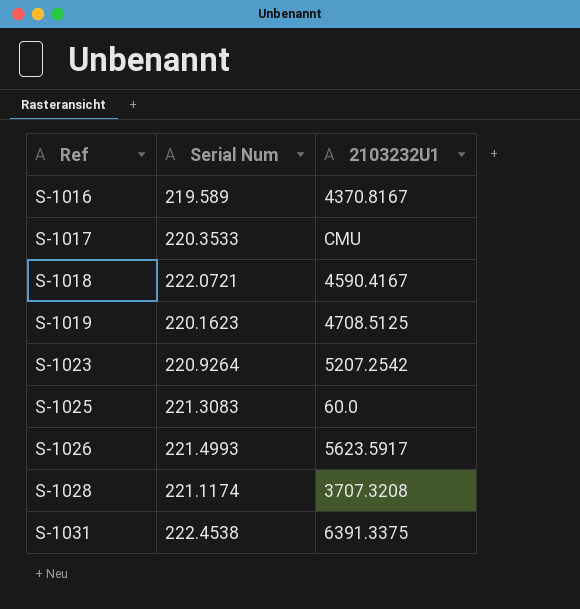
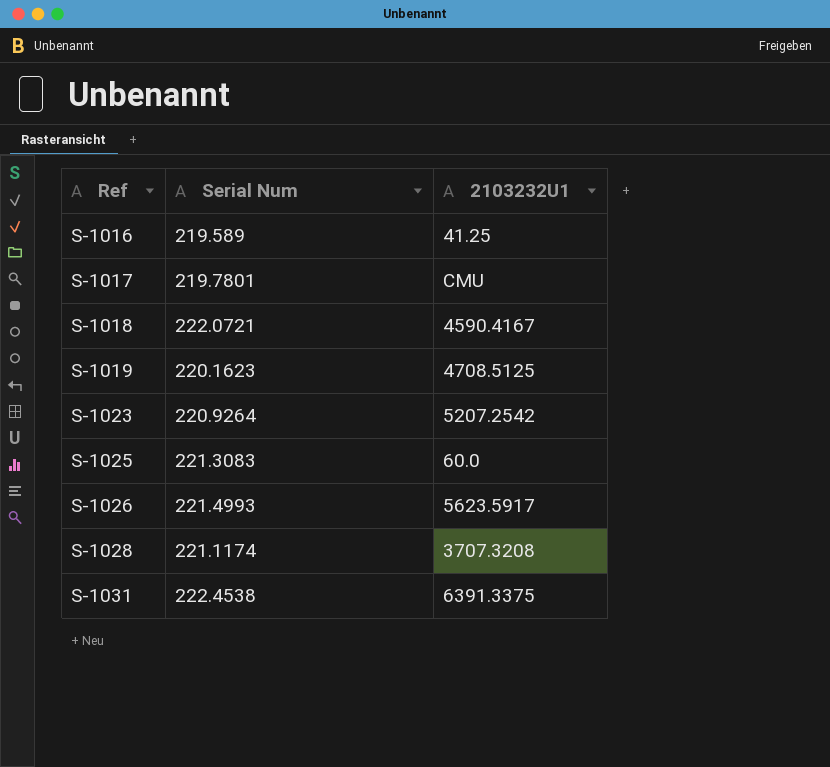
S-1016 | 2103232U1: 4370.8167 -> 41.25
S-1017 | Serial Num: 220.3533 -> 219.7801

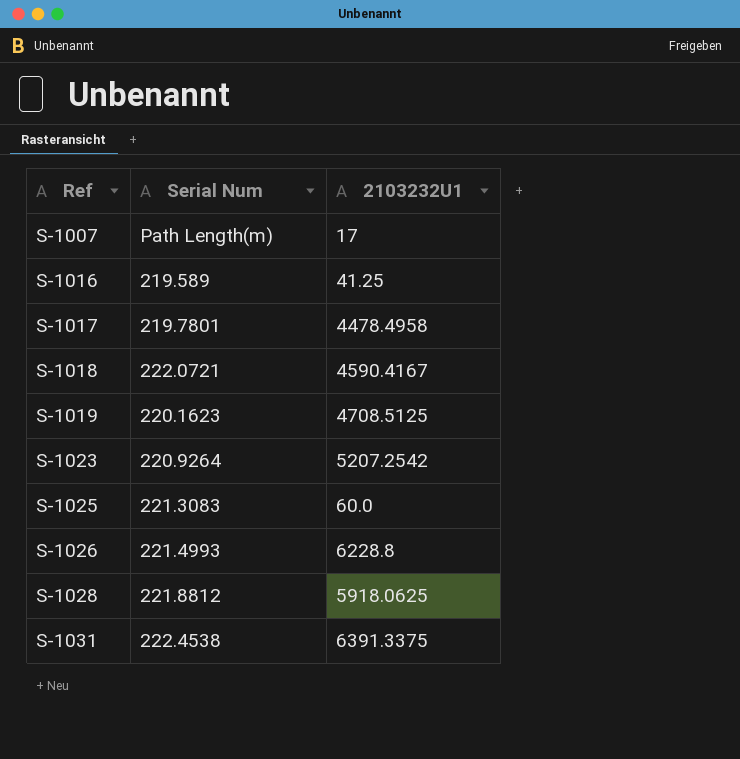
row S-1007: none -> Path Length(m) | 17
S-1017 | 2103232U1: CMU -> 4478.4958
S-1026 | 2103232U1: 5623.5917 -> 6228.8
S-1028 | Serial Num: 221.1174 -> 221.8812
S-1028 | 2103232U1: 3707.3208 -> 5918.0625

